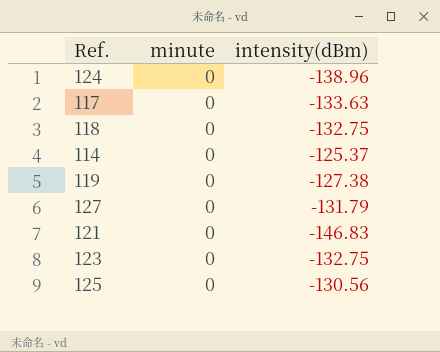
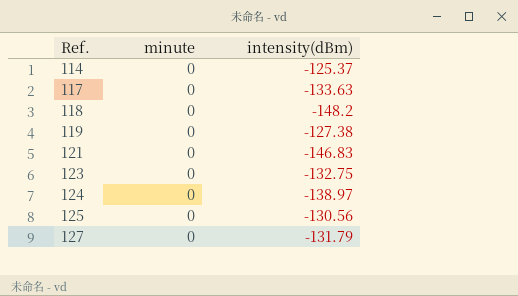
row order: none -> Ref. ascending
118 | intensity(dBm): -132.75 -> -148.2
124 | intensity(dBm): -138.96 -> -138.97

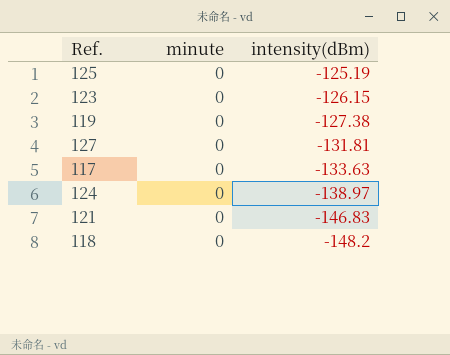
row order: Ref. ascending -> intensity(dBm) descending
row 114: 0 | -125.37 -> none
125 | intensity(dBm): -130.56 -> -125.19
123 | intensity(dBm): -132.75 -> -126.15
127 | intensity(dBm): -131.79 -> -131.81

